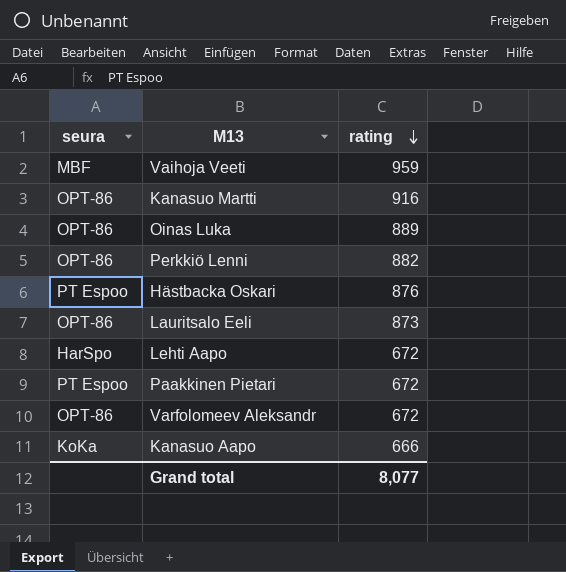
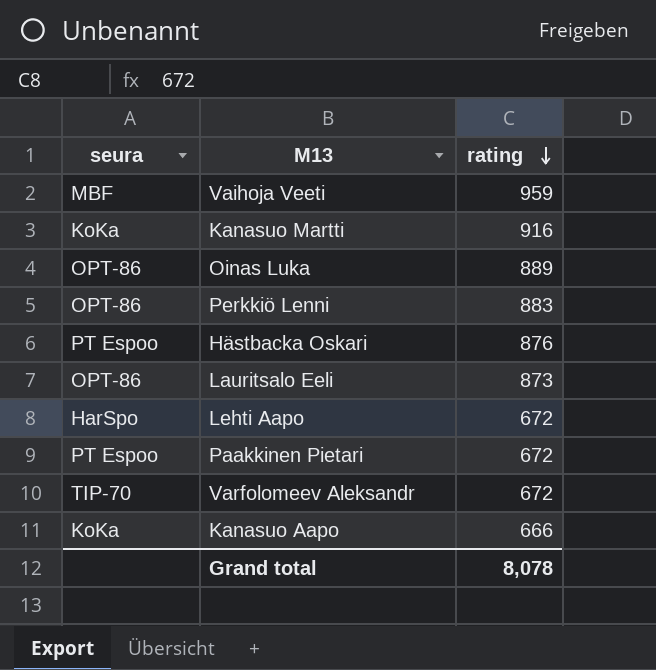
Kanasuo Martti | seura: OPT-86 -> KoKa
Perkkiö Lenni | rating: 882 -> 883
Varfolomeev Aleksandr | seura: OPT-86 -> TIP-70
Grand total | rating: 8,077 -> 8,078

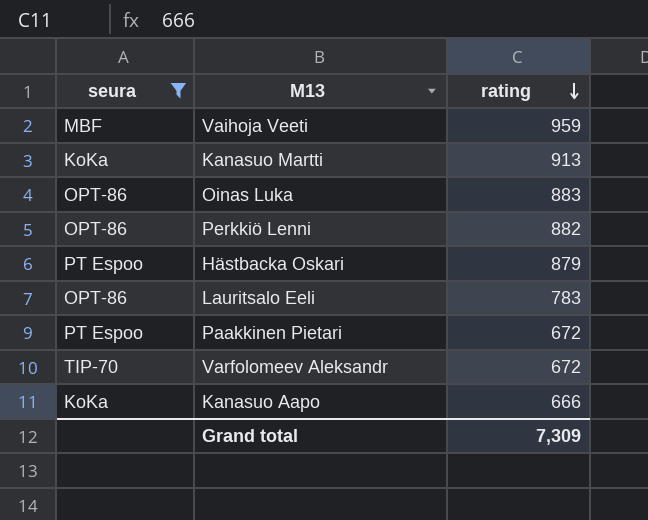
filter: none -> seura != HarSpo
Kanasuo Martti | rating: 916 -> 913
Oinas Luka | rating: 889 -> 883
Perkkiö Lenni | rating: 883 -> 882
Hästbacka Oskari | rating: 876 -> 879
Lauritsalo Eeli | rating: 873 -> 783
Grand total | rating: 8,078 -> 7,309

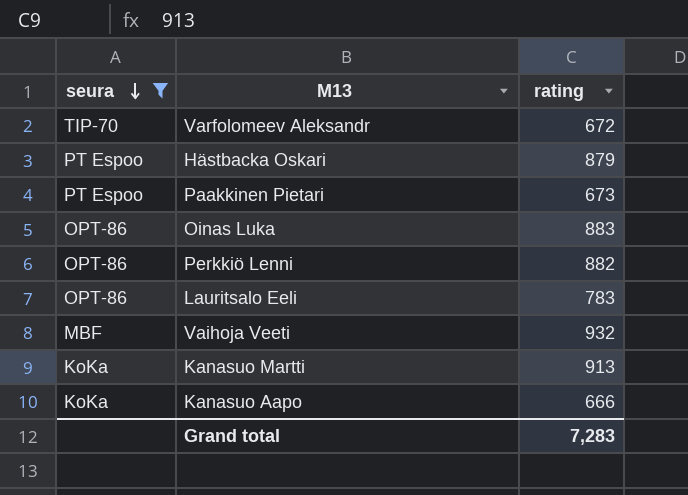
row order: rating descending -> seura descending
Paakkinen Pietari | rating: 672 -> 673
Vaihoja Veeti | rating: 959 -> 932
Grand total | rating: 7,309 -> 7,283

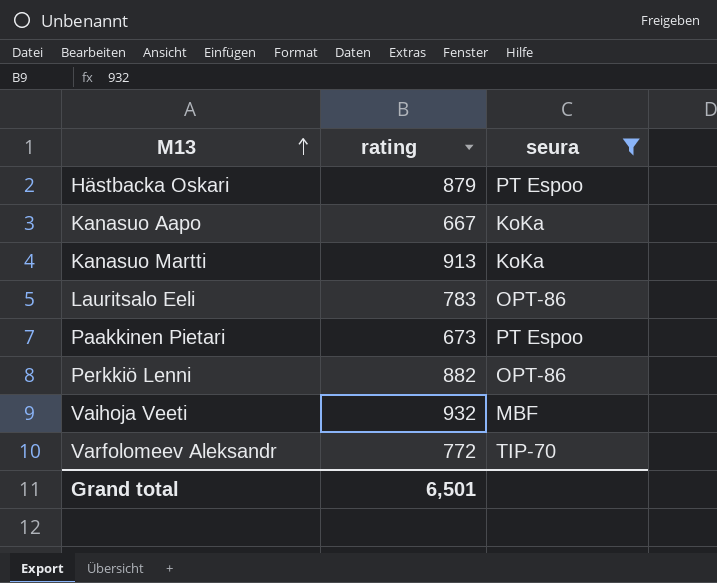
row order: seura descending -> M13 ascending
column seura | position: 1 -> 3
row Oinas Luka: OPT-86 | 883 -> none
Kanasuo Aapo | rating: 666 -> 667
Varfolomeev Aleksandr | rating: 672 -> 772
Grand total | rating: 7,283 -> 6,501

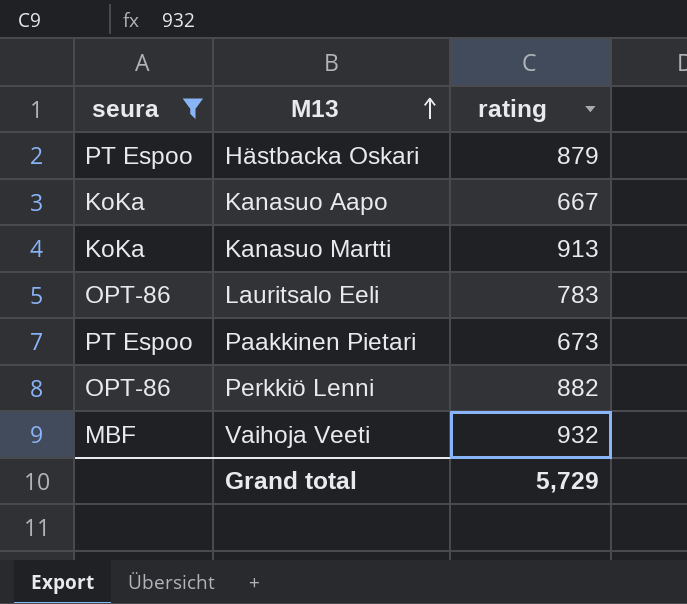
column seura | position: 3 -> 1
row Varfolomeev Aleksandr: 772 | TIP-70 -> none
Grand total | rating: 6,501 -> 5,729

